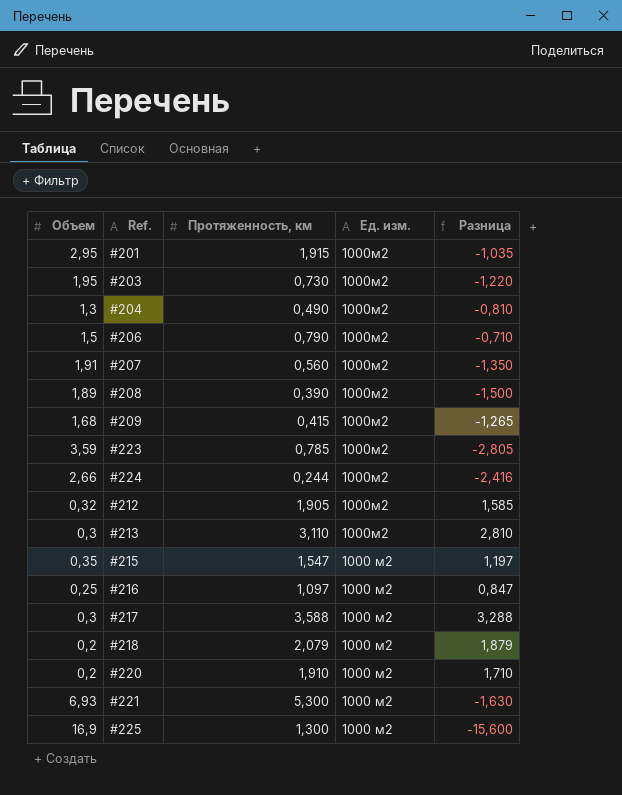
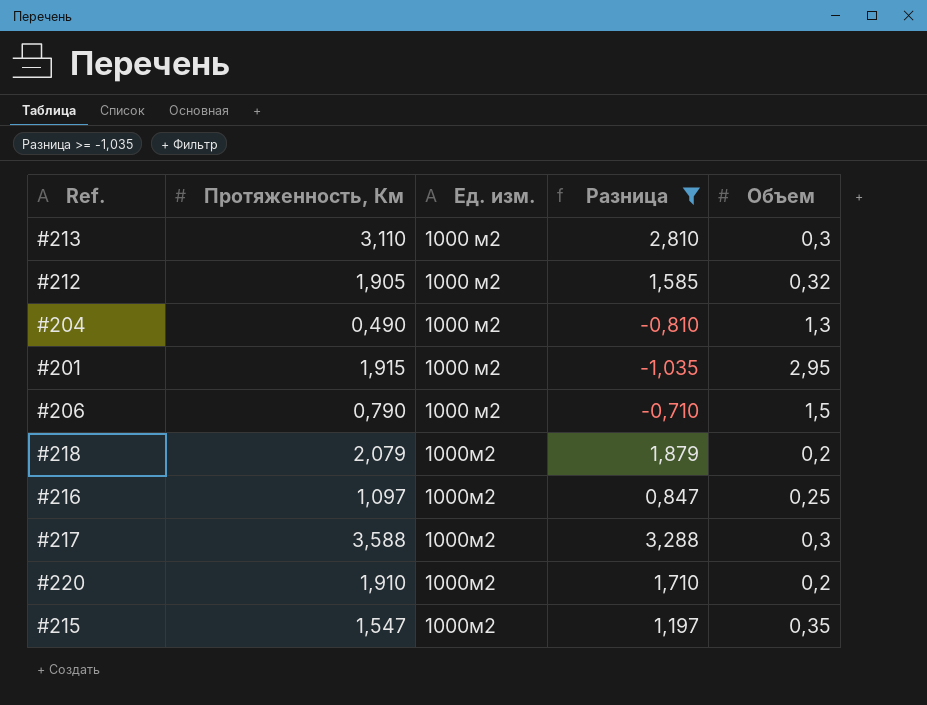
filter: none -> Разница >= -1,035
row order: Ед. изм. descending -> Ед. изм. ascending
column name: Протяженность, км -> Протяженность, Км
column Объем | position: 1 -> 5
#213 | Ед. изм.: 1000м2 -> 1000 м2
#212 | Ед. изм.: 1000м2 -> 1000 м2
#204 | Ед. изм.: 1000м2 -> 1000 м2
#201 | Ед. изм.: 1000м2 -> 1000 м2
#206 | Ед. изм.: 1000м2 -> 1000 м2
#218 | Ед. изм.: 1000 м2 -> 1000м2
#216 | Ед. изм.: 1000 м2 -> 1000м2
#217 | Ед. изм.: 1000 м2 -> 1000м2
#220 | Ед. изм.: 1000 м2 -> 1000м2
#215 | Ед. изм.: 1000 м2 -> 1000м2

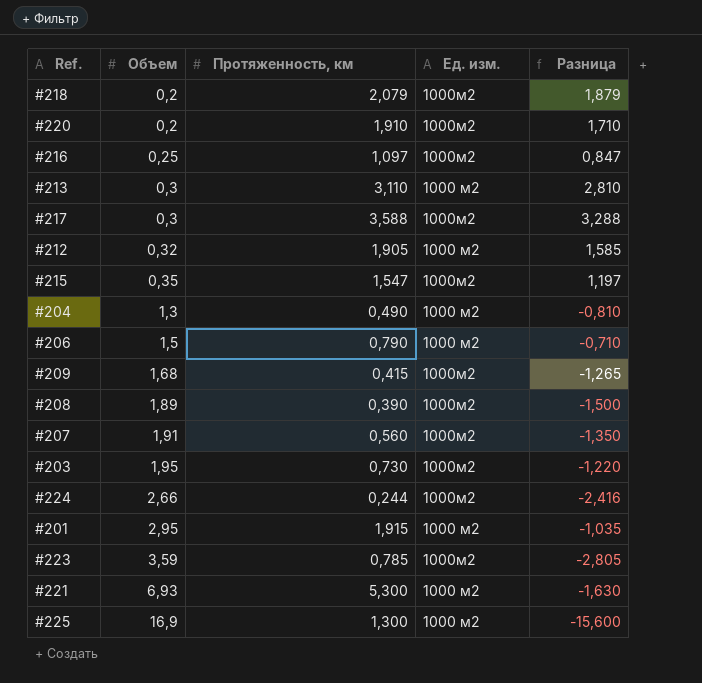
filter: Разница >= -1,035 -> none
row order: Ед. изм. ascending -> Объем ascending
column Объем | position: 5 -> 2
column name: Протяженность, Км -> Протяженность, км

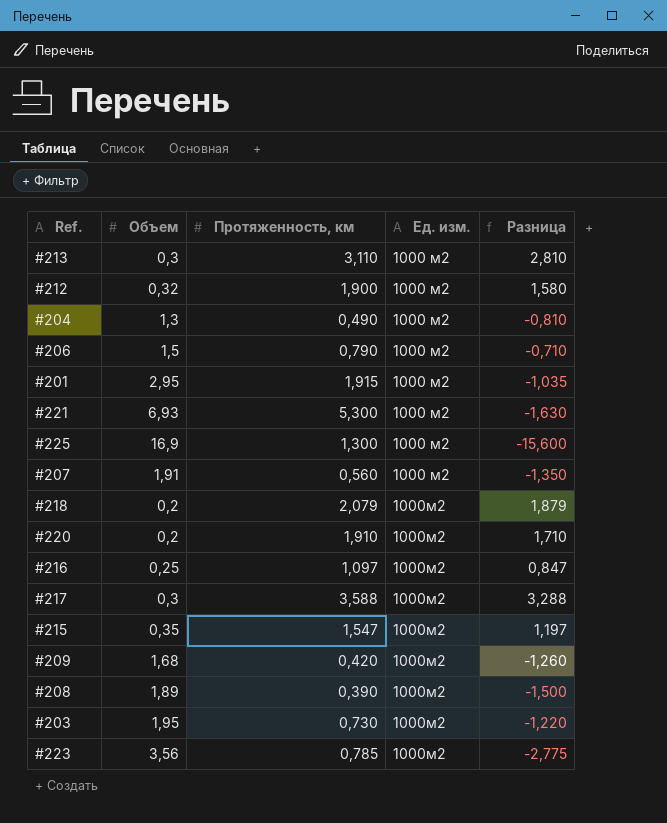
row order: Объем ascending -> Ед. изм. ascending
row #224: 2,66 | 0,244 | 1000м2 | -2,416 -> none
#212 | Протяженность, км: 1,905 -> 1,900
#212 | Разница: 1,585 -> 1,580
#207 | Ед. изм.: 1000м2 -> 1000 м2
#209 | Протяженность, км: 0,415 -> 0,420
#209 | Разница: -1,265 -> -1,260
#223 | Объем: 3,59 -> 3,56
#223 | Разница: -2,805 -> -2,775

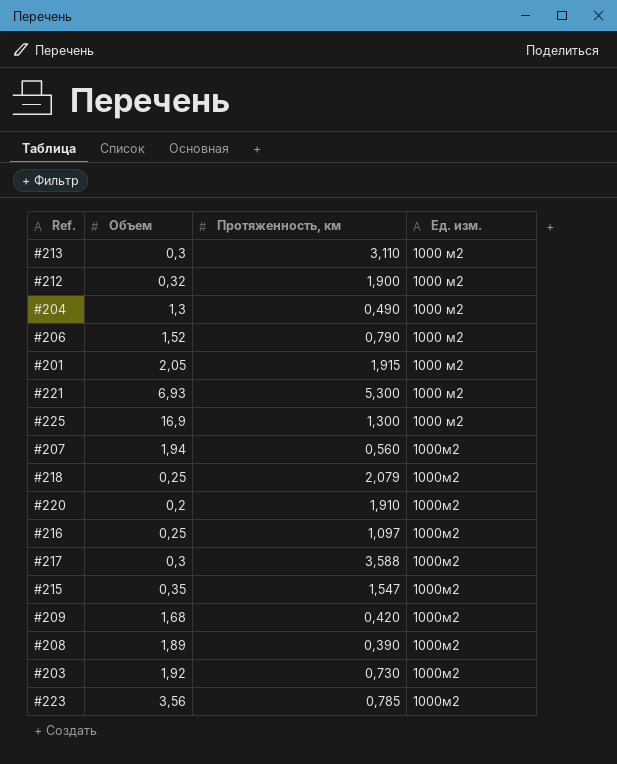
column Разница | formula: [Протяженность, км] - [Объем] -> none
#206 | Объем: 1,5 -> 1,52
#201 | Объем: 2,95 -> 2,05
#207 | Объем: 1,91 -> 1,94
#207 | Ед. изм.: 1000 м2 -> 1000м2
#218 | Объем: 0,2 -> 0,25
#203 | Объем: 1,95 -> 1,92

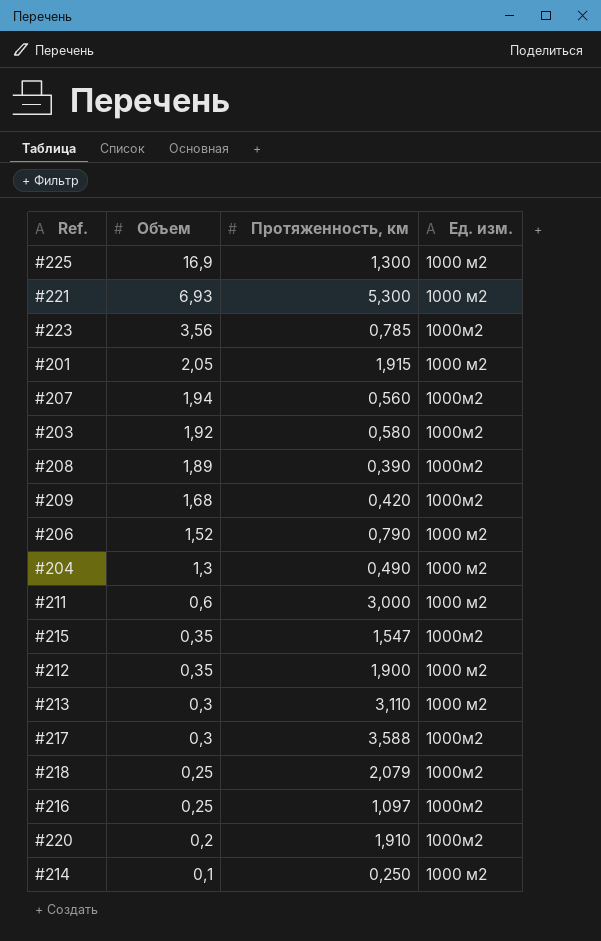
row order: Ед. изм. ascending -> Объем descending
#203 | Протяженность, км: 0,730 -> 0,580
row #211: none -> 0,6 | 3,000 | 1000 м2
#212 | Объем: 0,32 -> 0,35
row #214: none -> 0,1 | 0,250 | 1000 м2

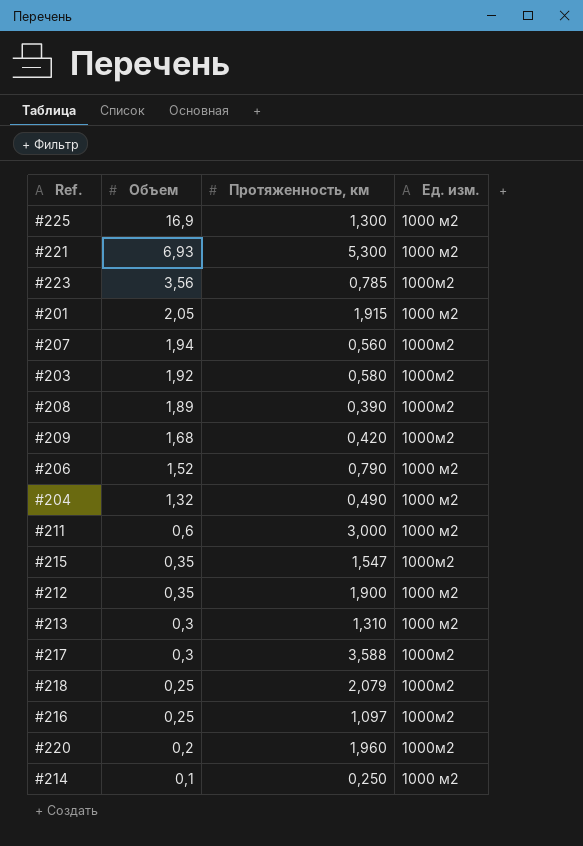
#204 | Объем: 1,3 -> 1,32
#213 | Протяженность, км: 3,110 -> 1,310
#220 | Протяженность, км: 1,910 -> 1,960

